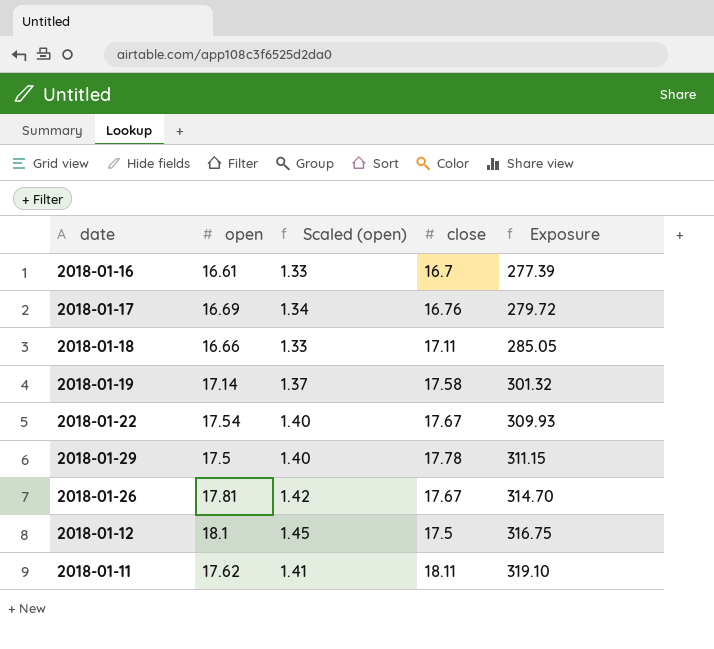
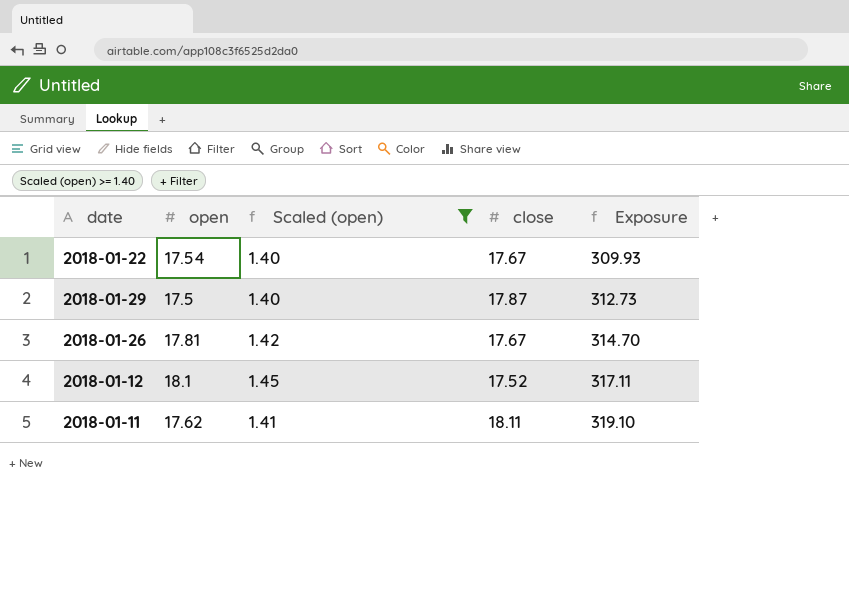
filter: none -> Scaled (open) >= 1.40
2018-01-29 | close: 17.78 -> 17.87
2018-01-29 | Exposure: 311.15 -> 312.73
2018-01-12 | close: 17.5 -> 17.52
2018-01-12 | Exposure: 316.75 -> 317.11

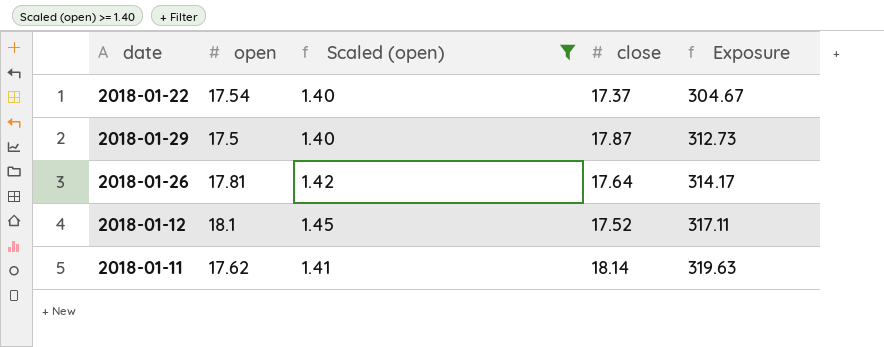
2018-01-22 | close: 17.67 -> 17.37
2018-01-22 | Exposure: 309.93 -> 304.67
2018-01-26 | close: 17.67 -> 17.64
2018-01-26 | Exposure: 314.70 -> 314.17
2018-01-11 | close: 18.11 -> 18.14
2018-01-11 | Exposure: 319.10 -> 319.63

